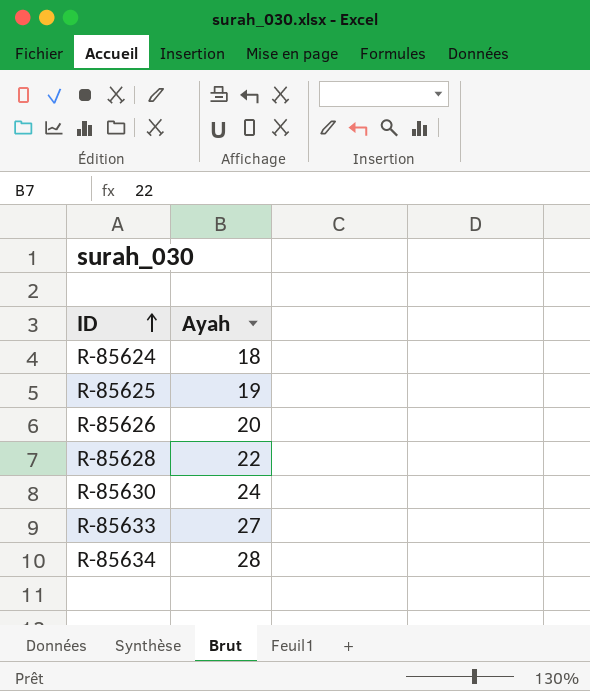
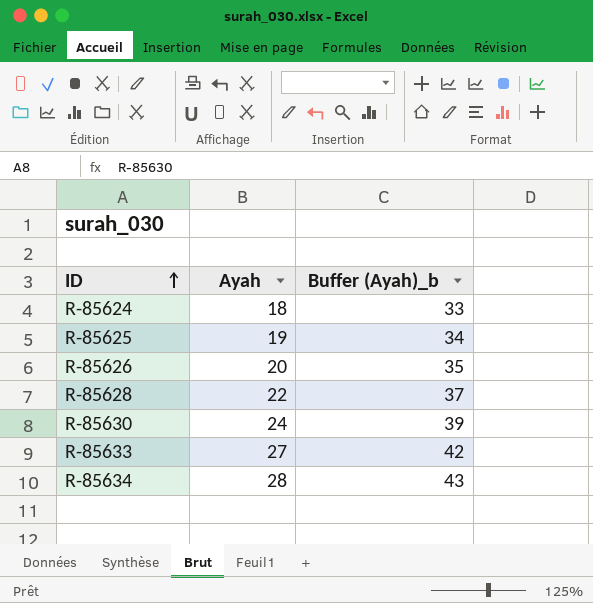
column Buffer (Ayah)_b | formula: none -> [Ayah] + 15

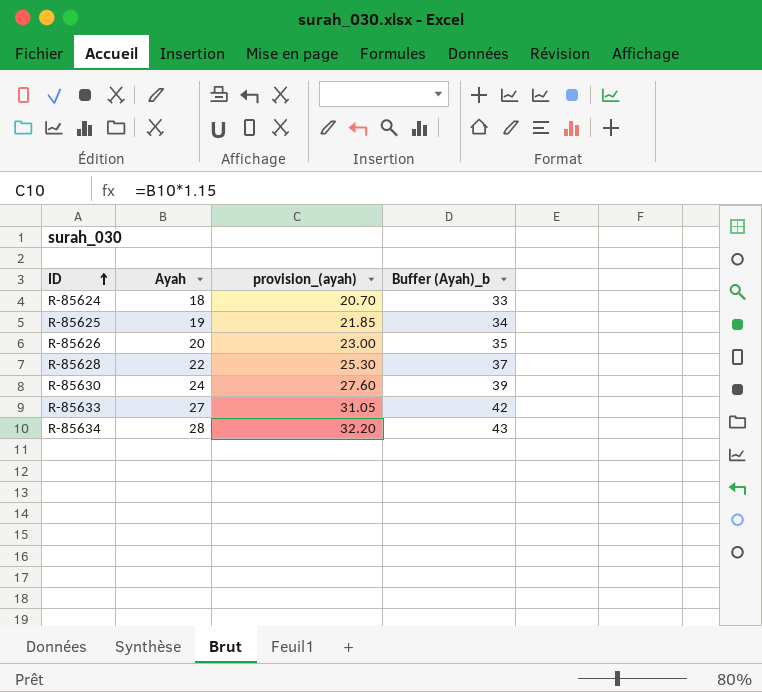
column provision_(ayah) | formula: none -> [Ayah] * 1.15

